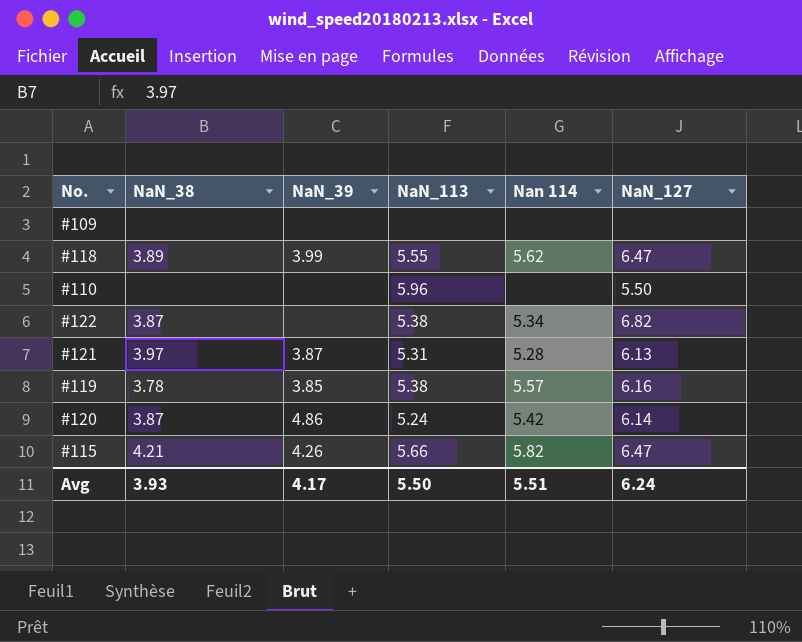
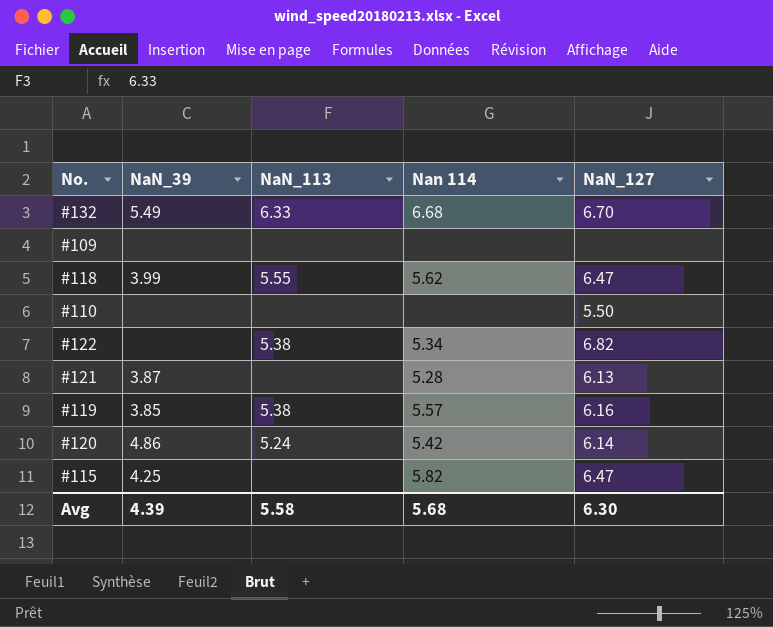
column NaN_38 | position: 2 -> none
row #132: none -> 5.49 | 6.33 | 6.68 | 6.70
#110 | NaN_113: 5.96 -> none
#121 | NaN_113: 5.31 -> none
#115 | NaN_39: 4.26 -> 4.25
#115 | NaN_113: 5.66 -> none
Avg | NaN_39: 4.17 -> 4.39
Avg | NaN_113: 5.50 -> 5.58
Avg | Nan 114: 5.51 -> 5.68
Avg | NaN_127: 6.24 -> 6.30

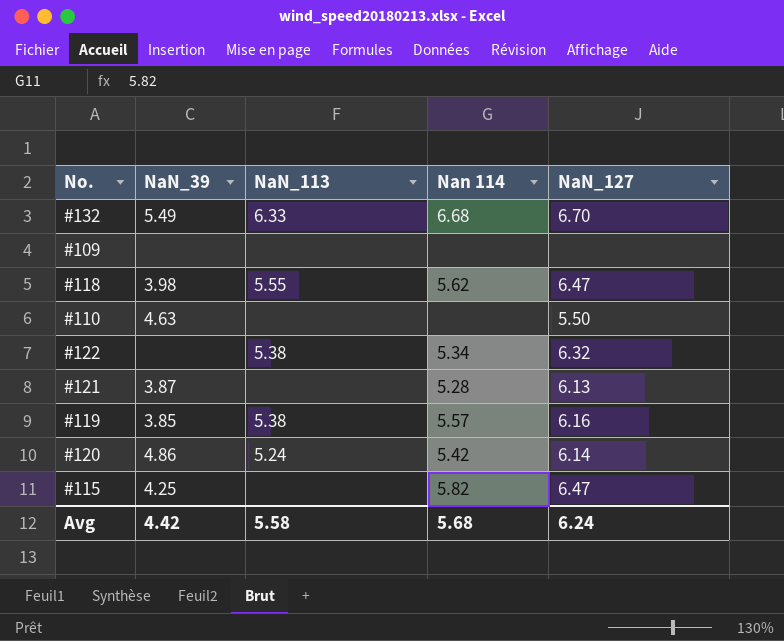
#118 | NaN_39: 3.99 -> 3.98
#110 | NaN_39: none -> 4.63
#122 | NaN_127: 6.82 -> 6.32
Avg | NaN_39: 4.39 -> 4.42
Avg | NaN_127: 6.30 -> 6.24

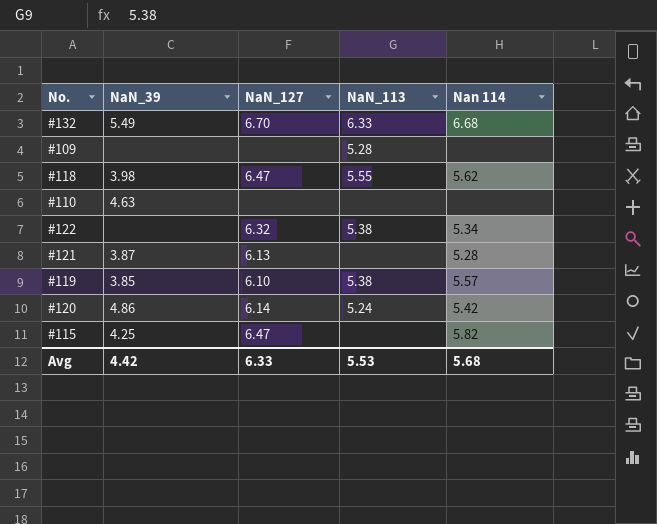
column NaN_127 | position: 5 -> 3
#109 | NaN_113: none -> 5.28
#110 | NaN_127: 5.50 -> none
#119 | NaN_127: 6.16 -> 6.10
Avg | NaN_127: 6.24 -> 6.33
Avg | NaN_113: 5.58 -> 5.53

